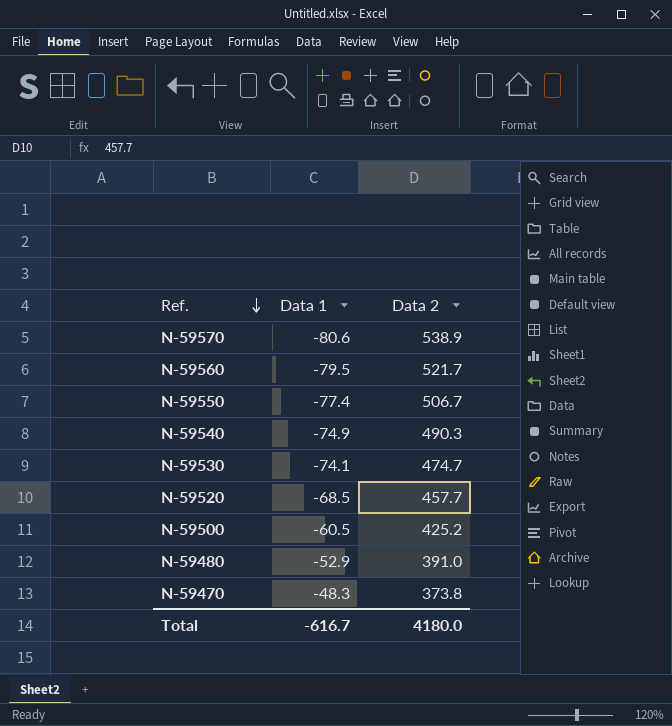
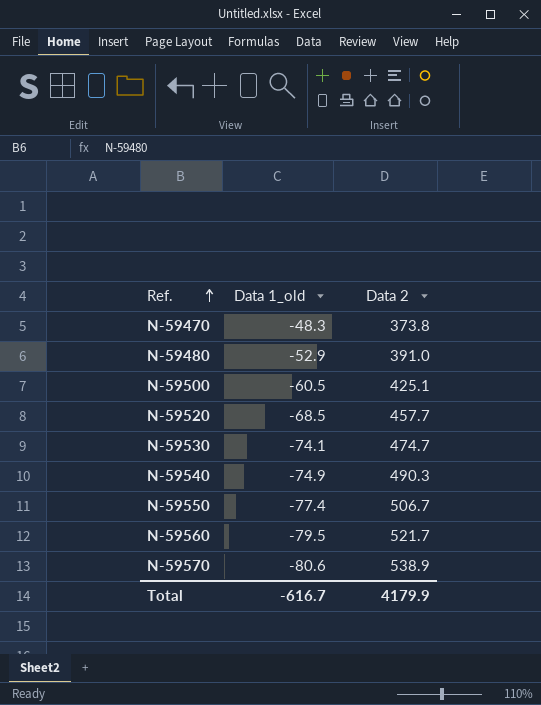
row order: Ref. descending -> Ref. ascending
column name: Data 1 -> Data 1_old
N-59500 | Data 2: 425.2 -> 425.1
Total | Data 2: 4180.0 -> 4179.9

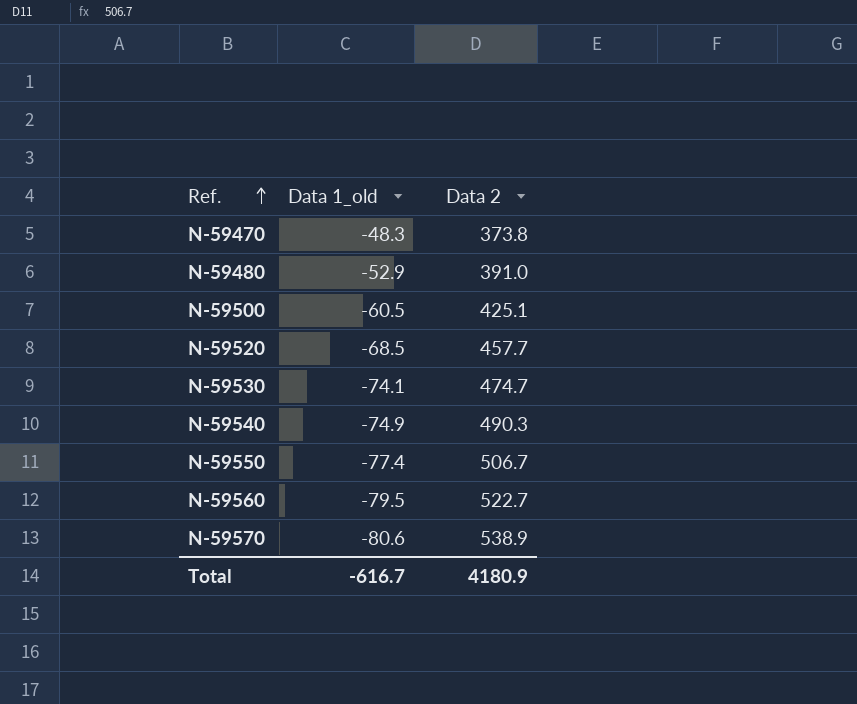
N-59560 | Data 2: 521.7 -> 522.7
Total | Data 2: 4179.9 -> 4180.9

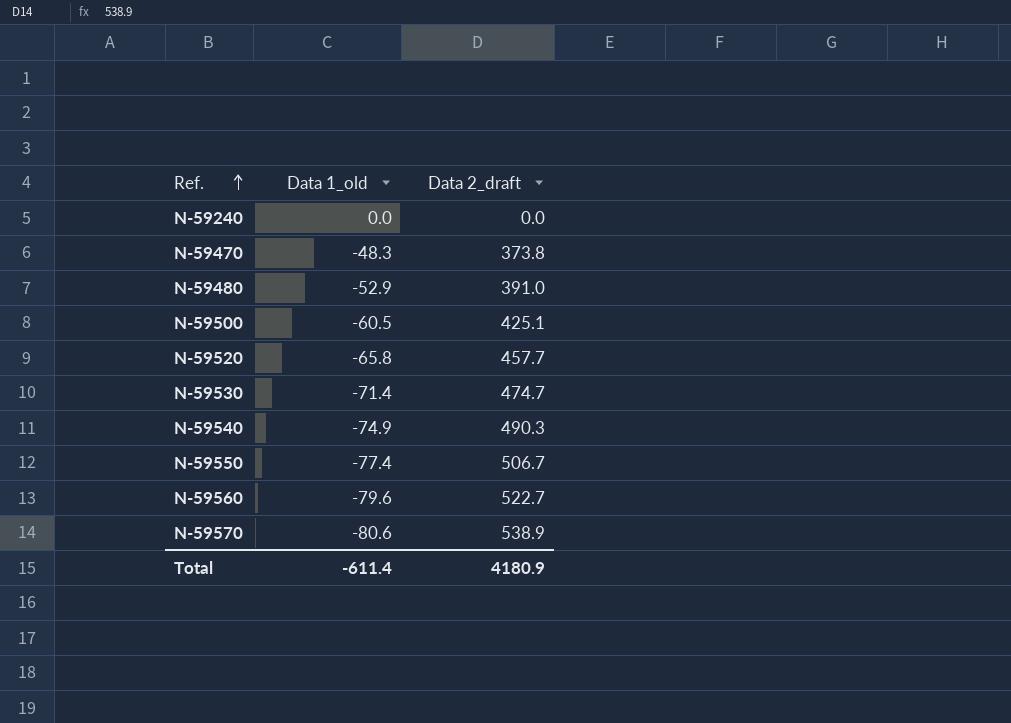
column name: Data 2 -> Data 2_draft
row N-59240: none -> 0.0 | 0.0
N-59520 | Data 1_old: -68.5 -> -65.8
N-59530 | Data 1_old: -74.1 -> -71.4
N-59560 | Data 1_old: -79.5 -> -79.6
Total | Data 1_old: -616.7 -> -611.4

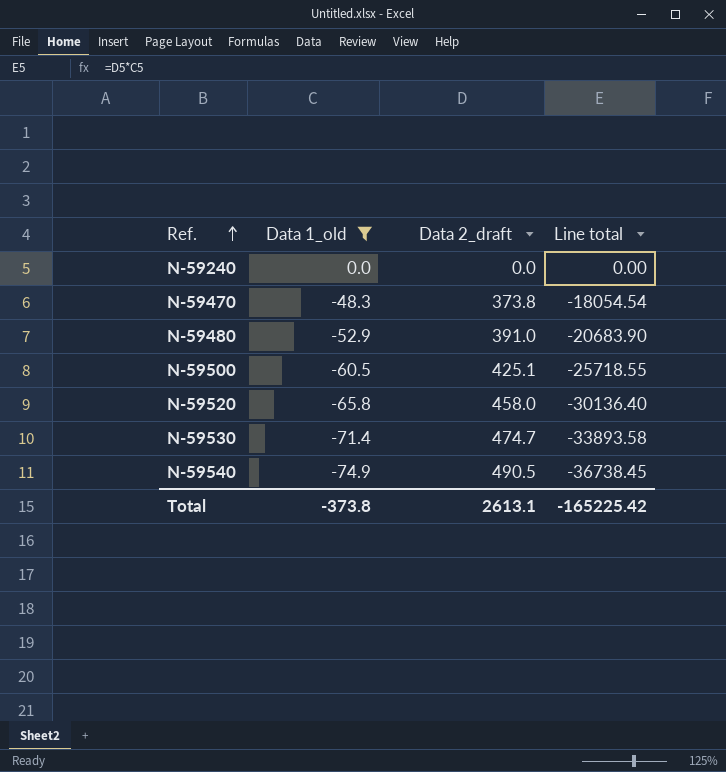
filter: none -> Data 1_old >= -74.9
column Line total | formula: none -> [Data 1_old] * [Data 2_draft]
N-59520 | Data 2_draft: 457.7 -> 458.0
N-59540 | Data 2_draft: 490.3 -> 490.5
Total | Data 1_old: -611.4 -> -373.8
Total | Data 2_draft: 4180.9 -> 2613.1

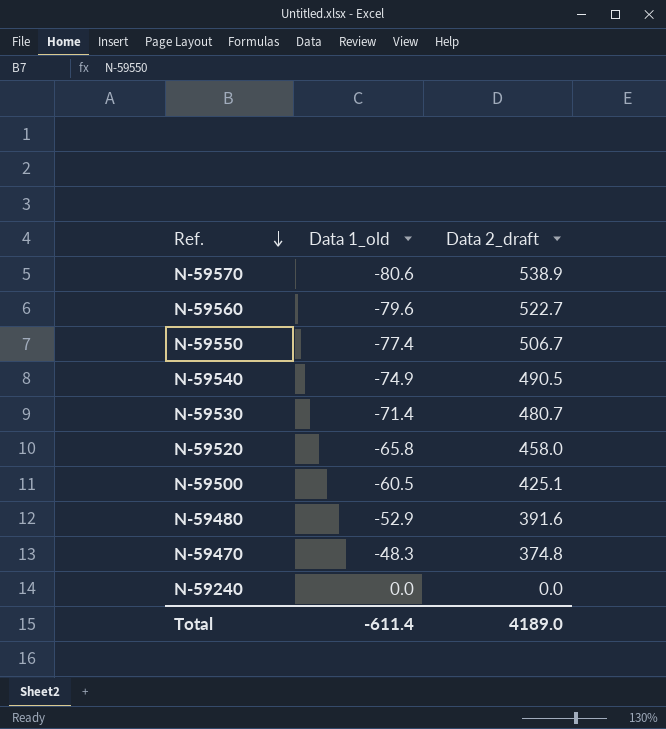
filter: Data 1_old >= -74.9 -> none
row order: Ref. ascending -> Ref. descending
column Line total | formula: [Data 1_old] * [Data 2_draft] -> none
N-59530 | Data 2_draft: 474.7 -> 480.7
N-59480 | Data 2_draft: 391.0 -> 391.6
N-59470 | Data 2_draft: 373.8 -> 374.8
Total | Data 1_old: -373.8 -> -611.4
Total | Data 2_draft: 2613.1 -> 4189.0

